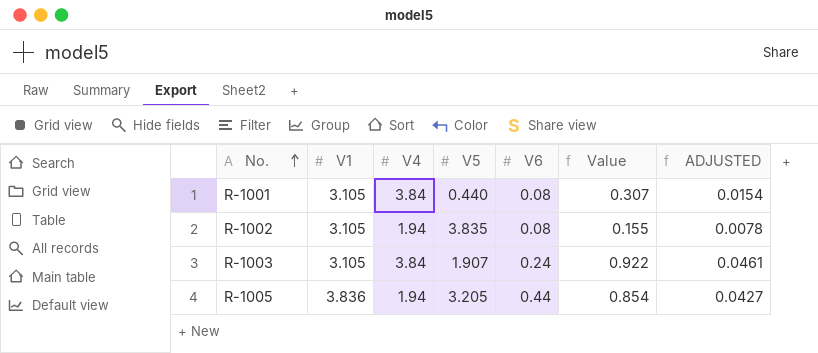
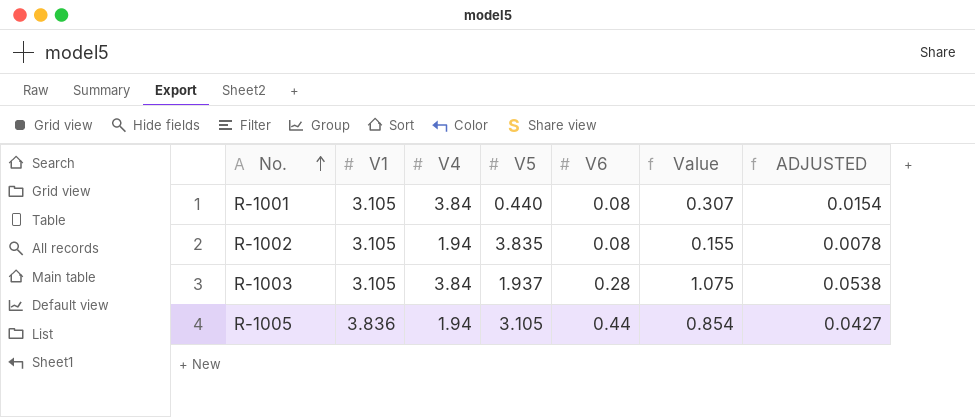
R-1003 | V5: 1.907 -> 1.937
R-1003 | V6: 0.24 -> 0.28
R-1003 | Value: 0.922 -> 1.075
R-1003 | ADJUSTED: 0.0461 -> 0.0538
R-1005 | V5: 3.205 -> 3.105

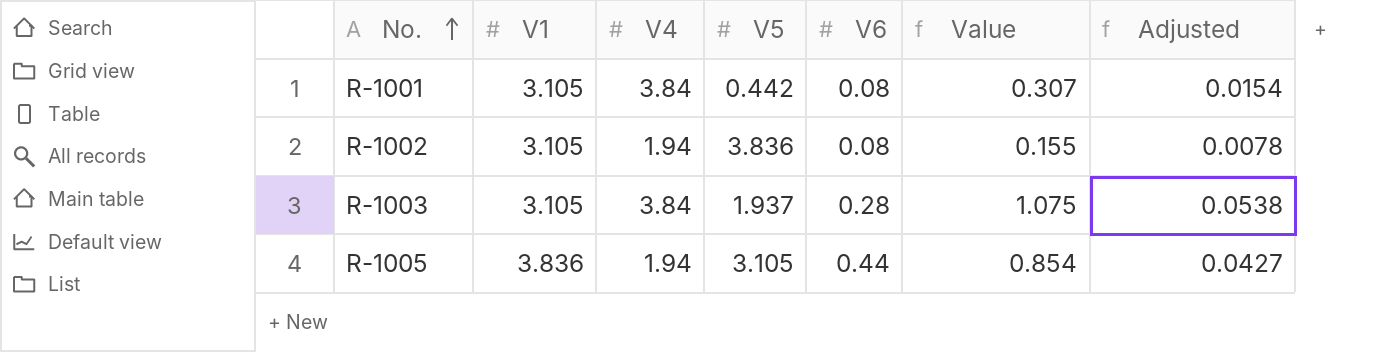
column name: ADJUSTED -> Adjusted
R-1001 | V5: 0.440 -> 0.442
R-1002 | V5: 3.835 -> 3.836

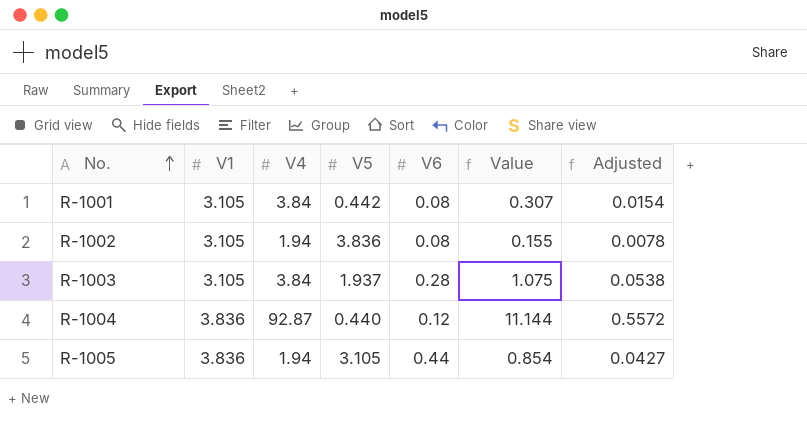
row R-1004: none -> 3.836 | 92.87 | 0.440 | 0.12 | 11.144 | 0.5572

